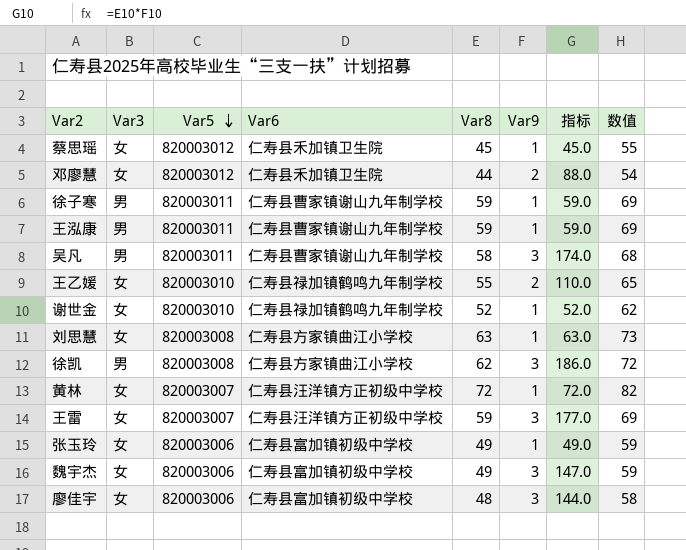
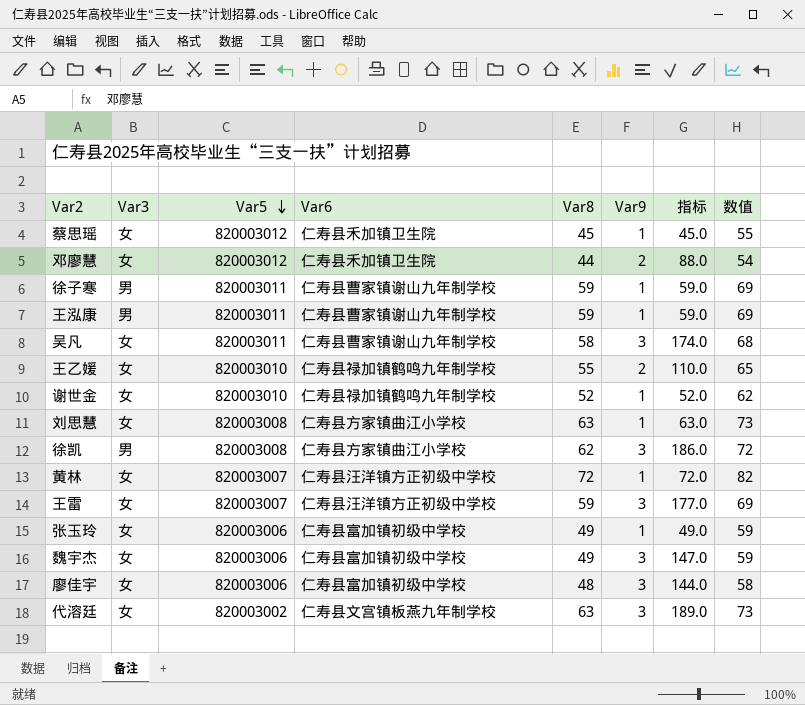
吴凡 | Var3: 男 -> 女
row 代溶廷: none -> 女 | 820003002 | 仁寿县文宫镇板燕九年制学校 | 63 | 3 | 189.0 | 73

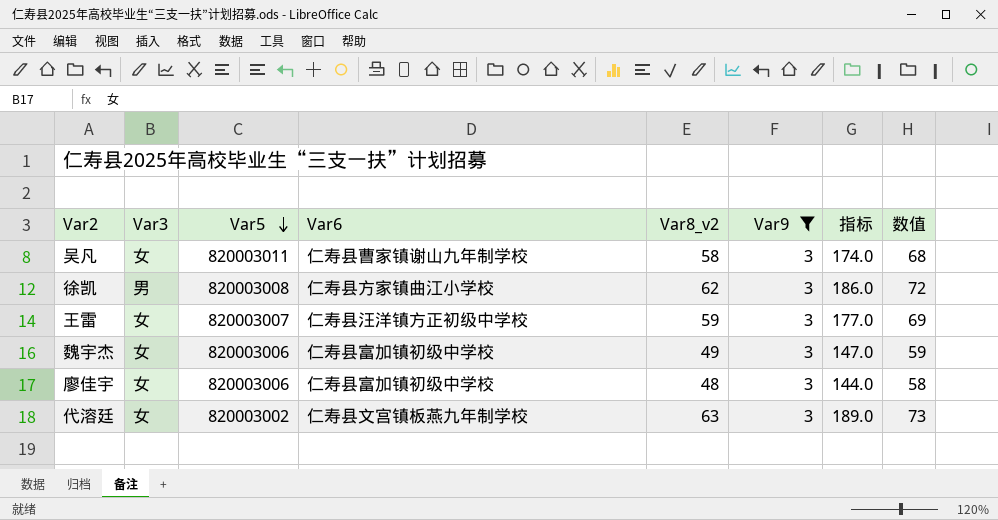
filter: none -> Var9 = 3
column name: Var8 -> Var8_v2

